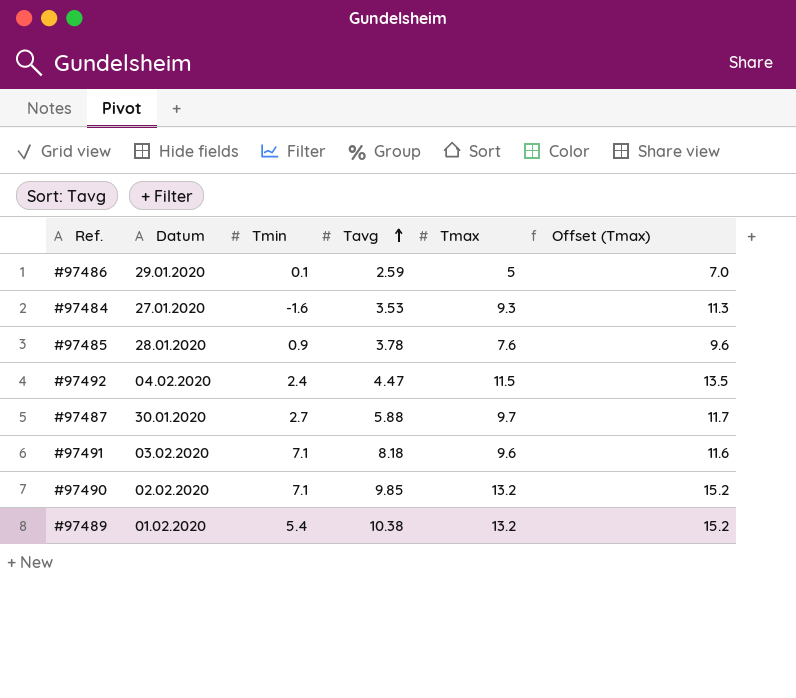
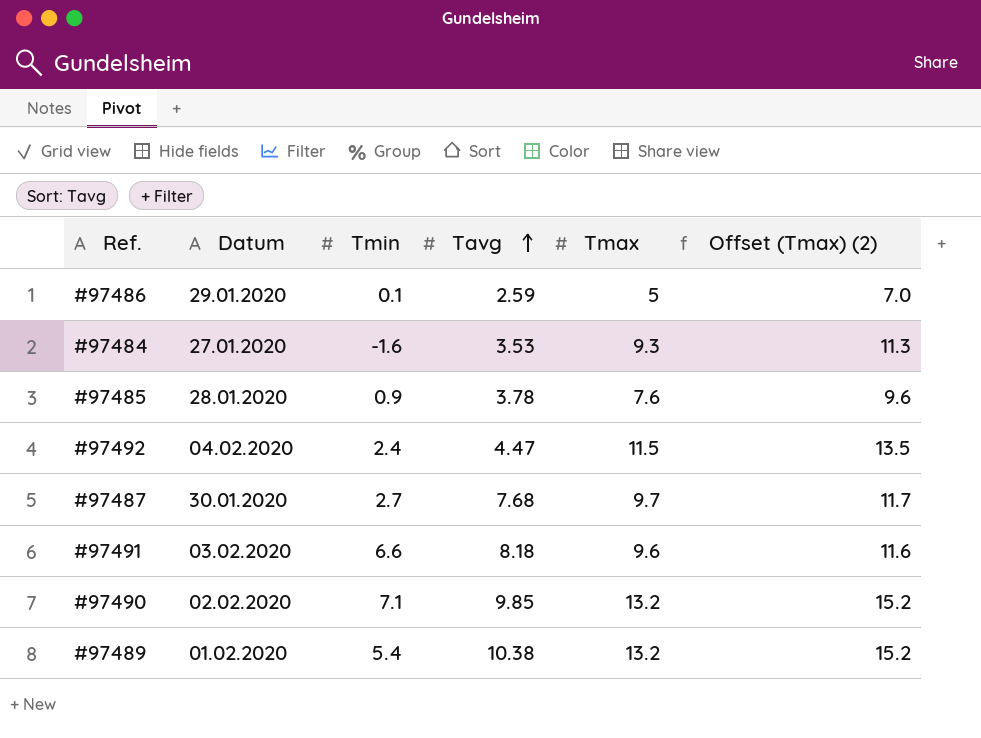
column name: Offset (Tmax) -> Offset (Tmax) (2)
#97487 | Tavg: 5.88 -> 7.68
#97491 | Tmin: 7.1 -> 6.6

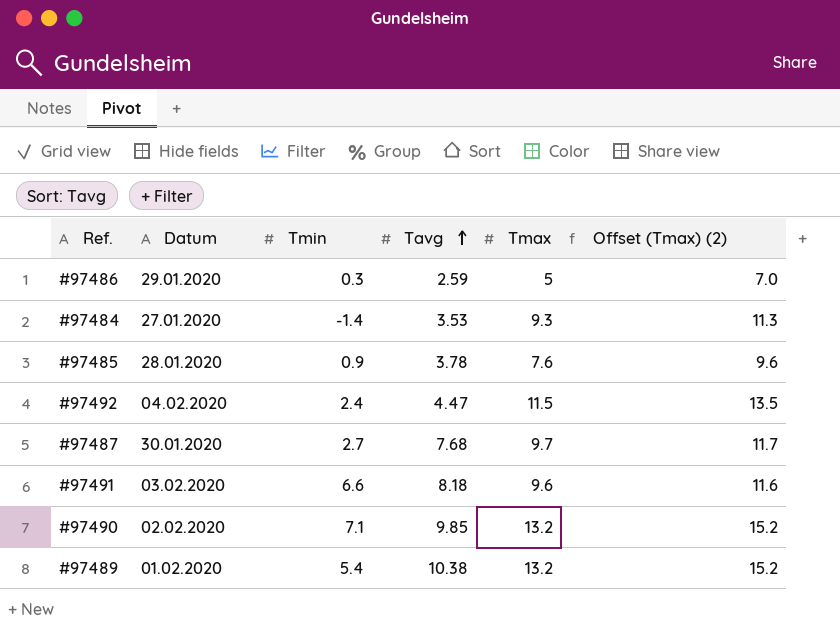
#97486 | Tmin: 0.1 -> 0.3
#97484 | Tmin: -1.6 -> -1.4

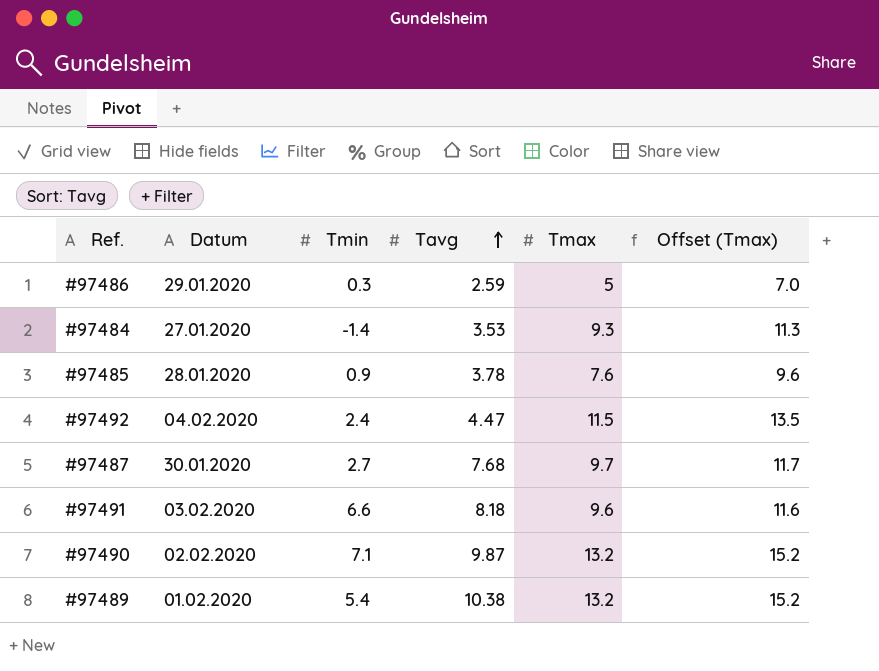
column name: Offset (Tmax) (2) -> Offset (Tmax)
#97490 | Tavg: 9.85 -> 9.87

